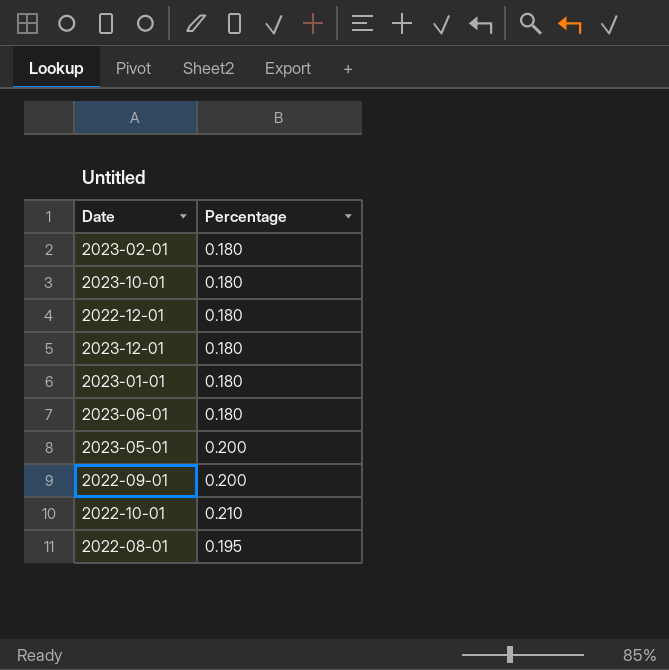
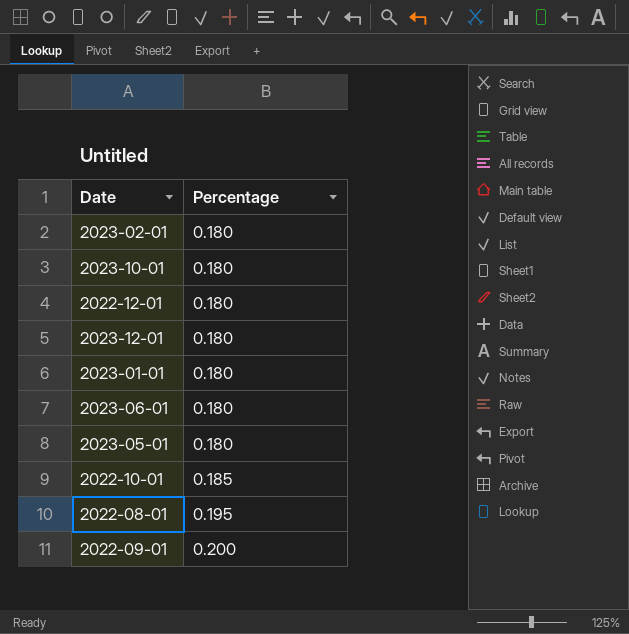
row order: none -> Percentage ascending
2023-05-01 | Percentage: 0.200 -> 0.180
2022-10-01 | Percentage: 0.210 -> 0.185

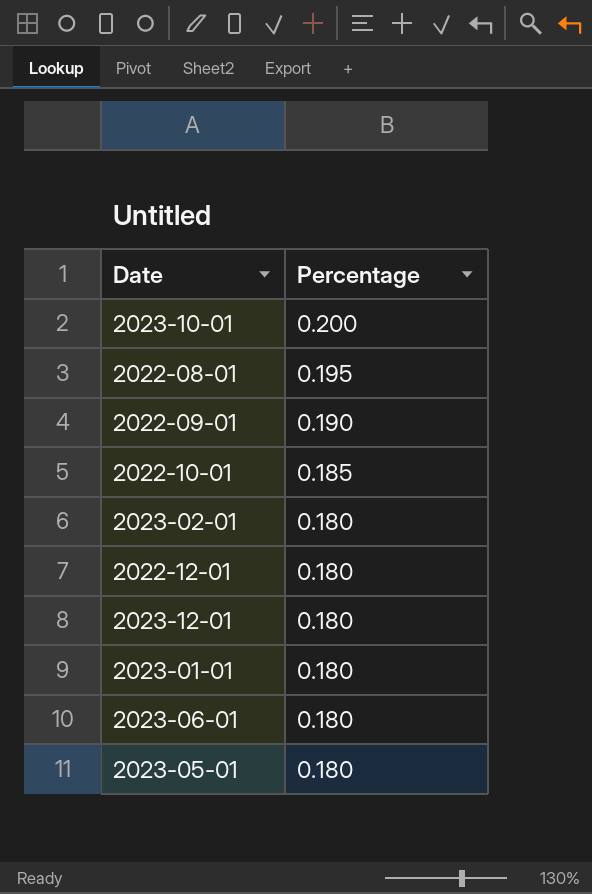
row order: Percentage ascending -> Percentage descending
2023-10-01 | Percentage: 0.180 -> 0.200
2022-09-01 | Percentage: 0.200 -> 0.190

